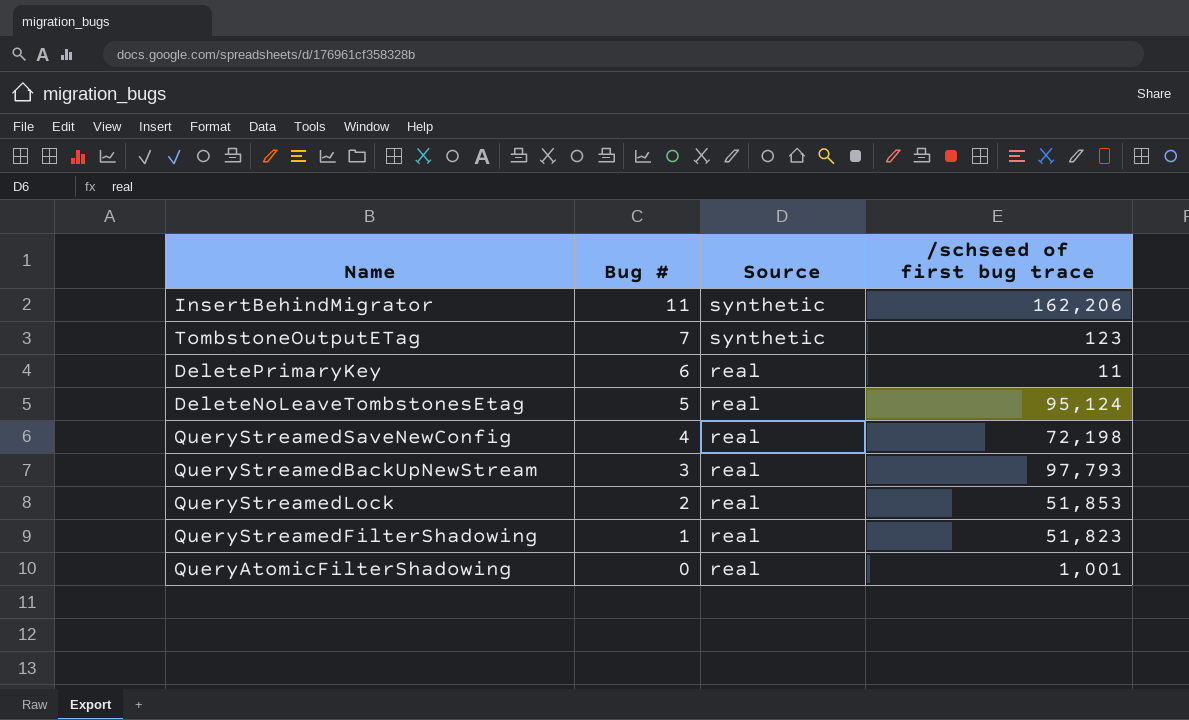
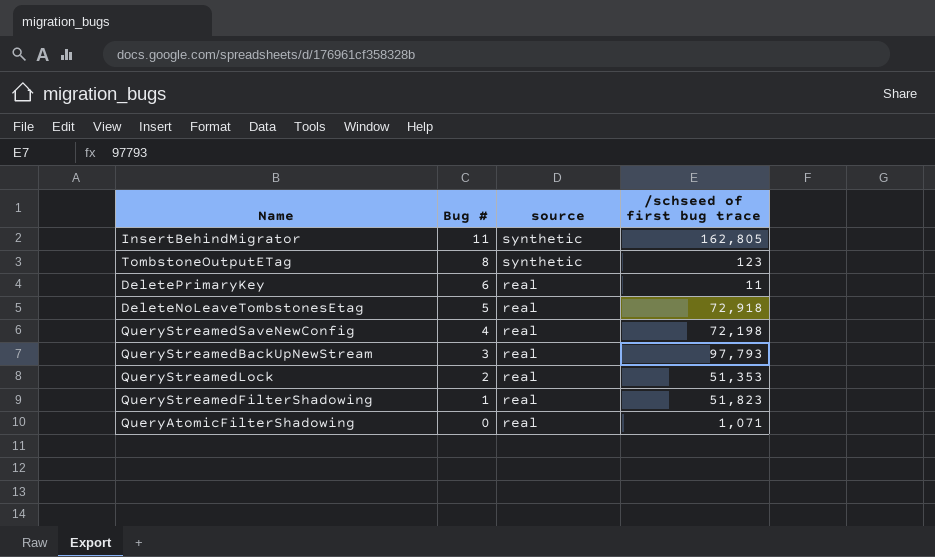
column name: Source -> source
InsertBehindMigrator | /schseed of first bug trace: 162,206 -> 162,805
TombstoneOutputETag | Bug #: 7 -> 8
DeleteNoLeaveTombstonesEtag | /schseed of first bug trace: 95,124 -> 72,918
QueryStreamedLock | /schseed of first bug trace: 51,853 -> 51,353
QueryAtomicFilterShadowing | /schseed of first bug trace: 1,001 -> 1,071

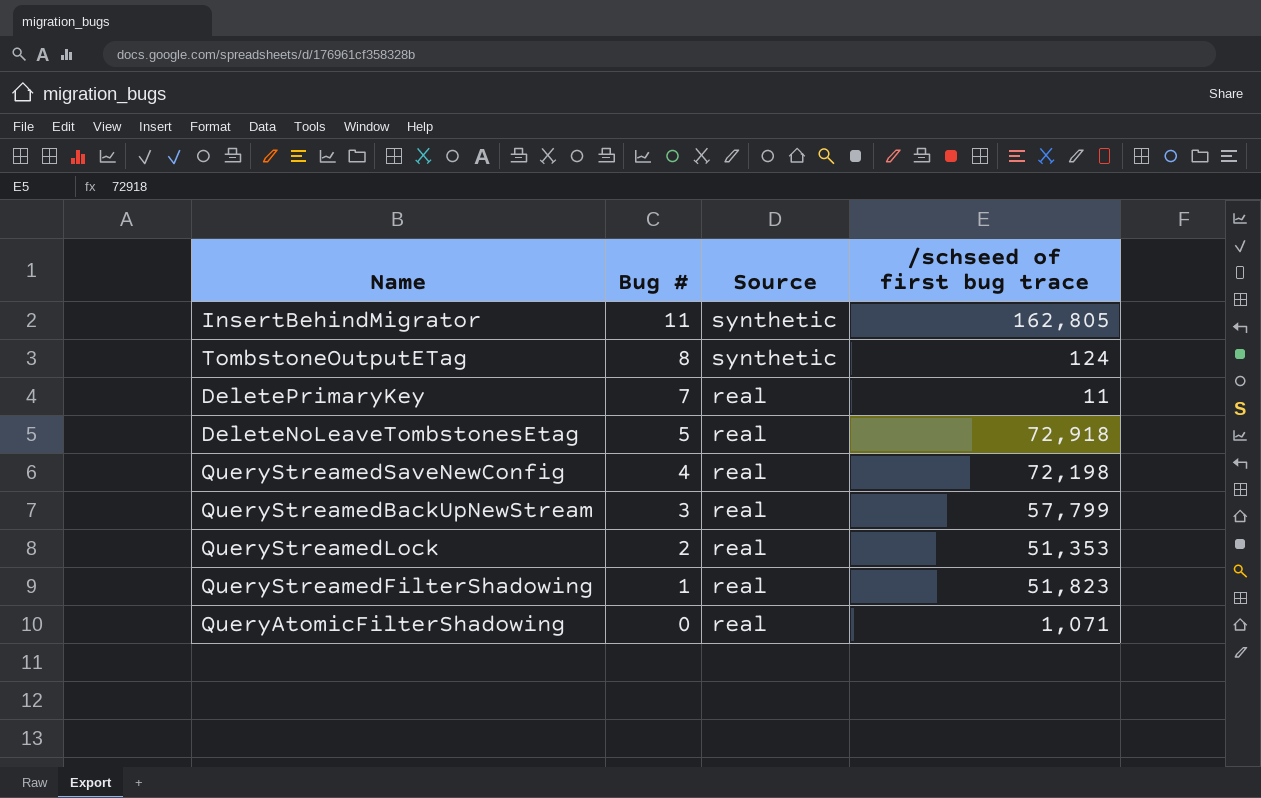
column name: source -> Source
TombstoneOutputETag | /schseed of first bug trace: 123 -> 124
DeletePrimaryKey | Bug #: 6 -> 7
QueryStreamedBackUpNewStream | /schseed of first bug trace: 97,793 -> 57,799

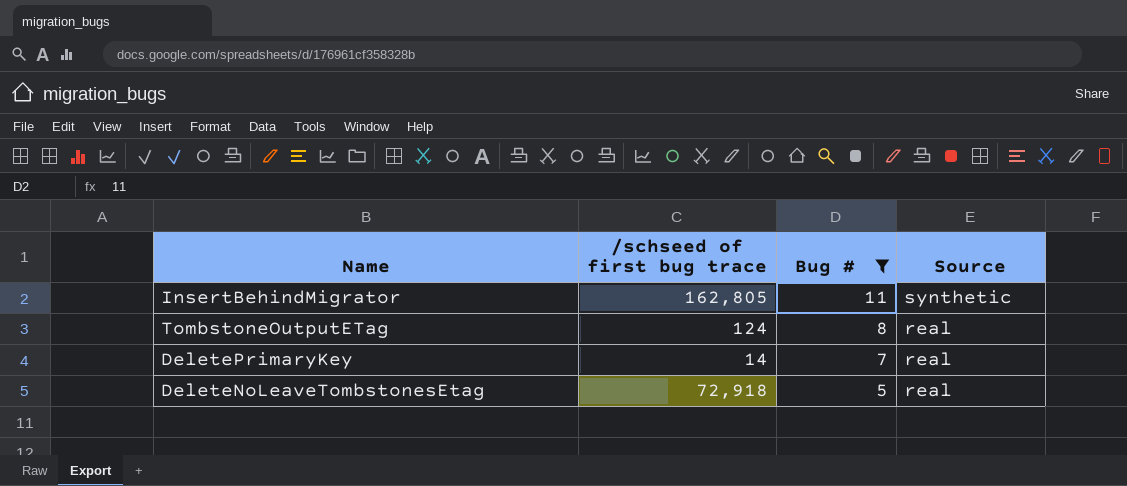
filter: none -> Bug # >= 5
column /schseed of first bug trace | position: 4 -> 2
TombstoneOutputETag | Source: synthetic -> real
DeletePrimaryKey | /schseed of first bug trace: 11 -> 14

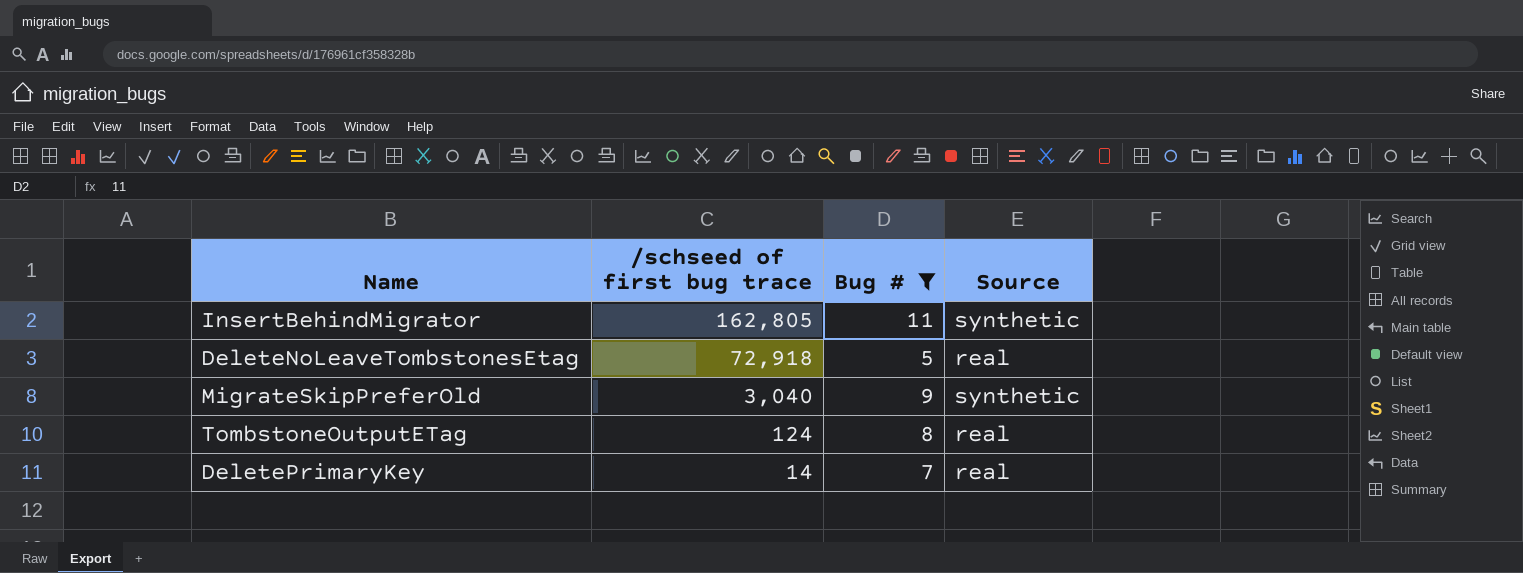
row order: Bug # descending -> /schseed of first bug trace descending
row MigrateSkipPreferOld: none -> 3,040 | 9 | synthetic

